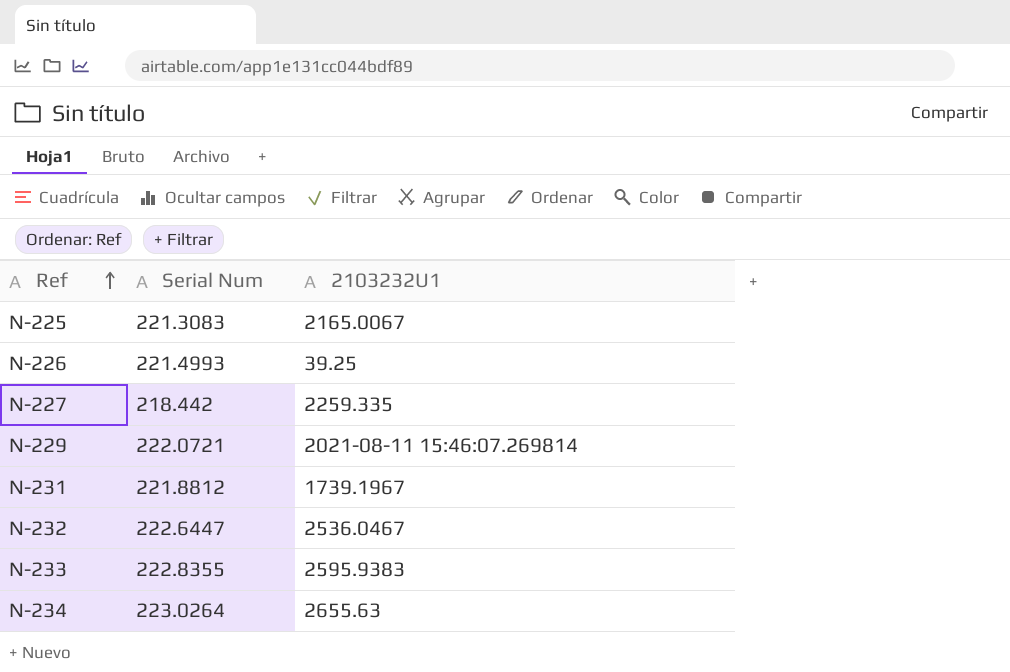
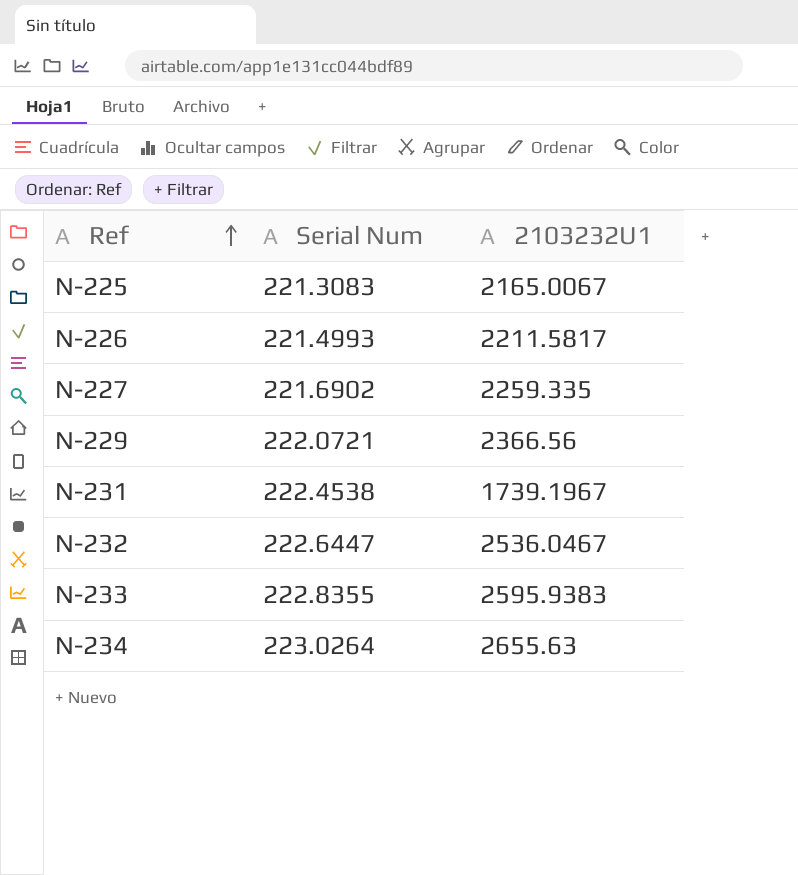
N-226 | 2103232U1: 39.25 -> 2211.5817
N-227 | Serial Num: 218.442 -> 221.6902
N-229 | 2103232U1: 2021-08-11 15:46:07.269814 -> 2366.56
N-231 | Serial Num: 221.8812 -> 222.4538

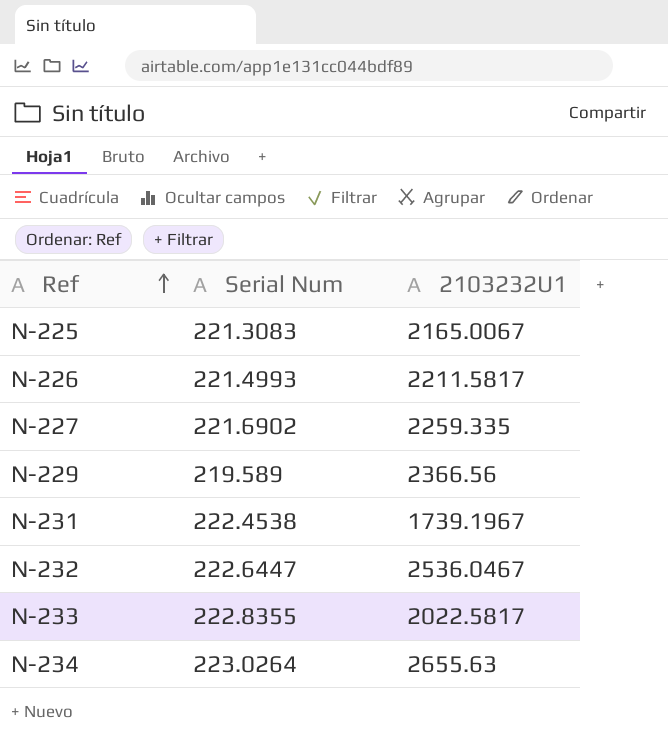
N-229 | Serial Num: 222.0721 -> 219.589
N-233 | 2103232U1: 2595.9383 -> 2022.5817

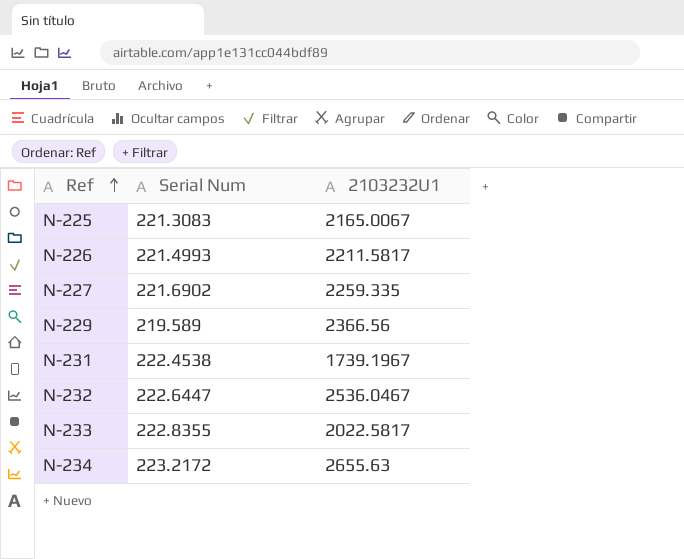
N-234 | Serial Num: 223.0264 -> 223.2172

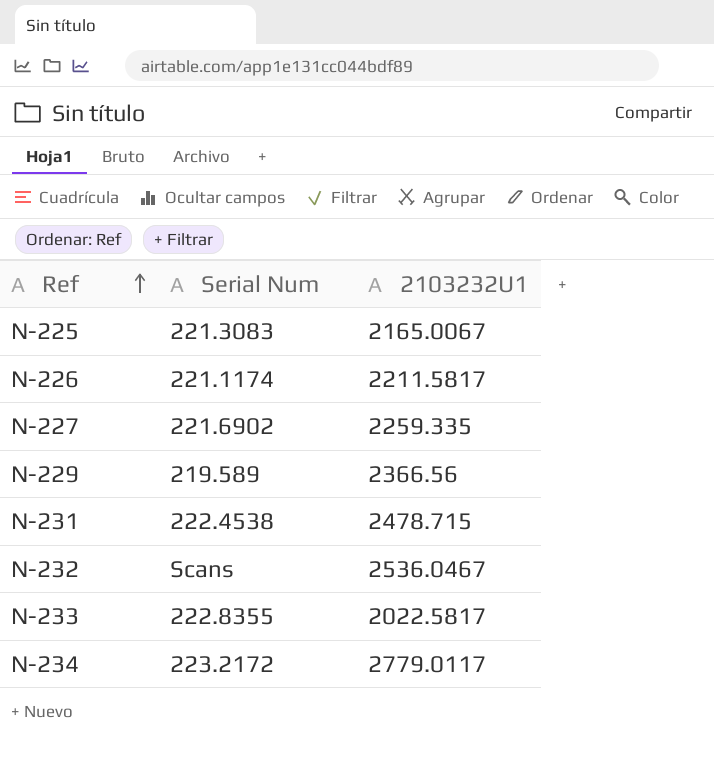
N-226 | Serial Num: 221.4993 -> 221.1174
N-231 | 2103232U1: 1739.1967 -> 2478.715
N-232 | Serial Num: 222.6447 -> Scans
N-234 | 2103232U1: 2655.63 -> 2779.0117

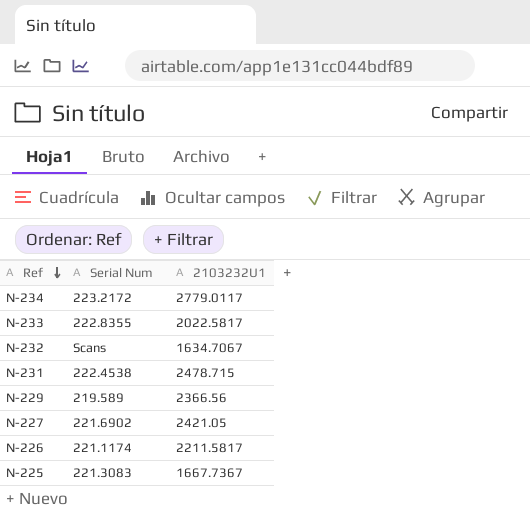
row order: Ref ascending -> Ref descending
N-232 | 2103232U1: 2536.0467 -> 1634.7067
N-227 | 2103232U1: 2259.335 -> 2421.05
N-225 | 2103232U1: 2165.0067 -> 1667.7367

